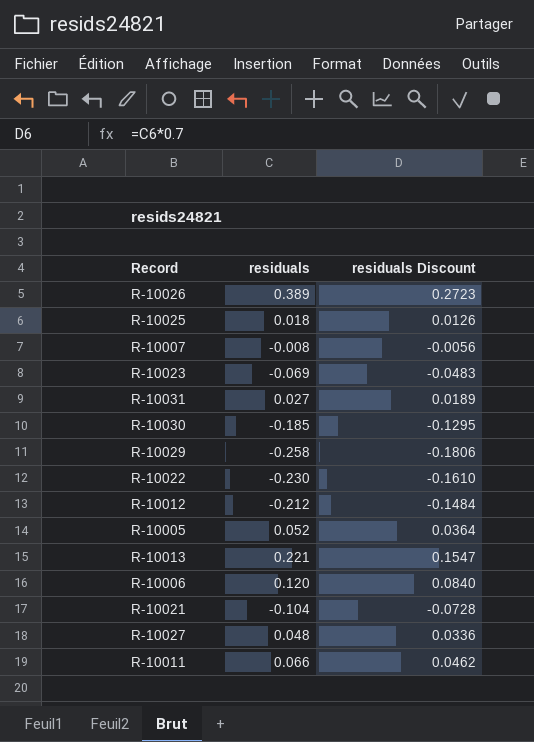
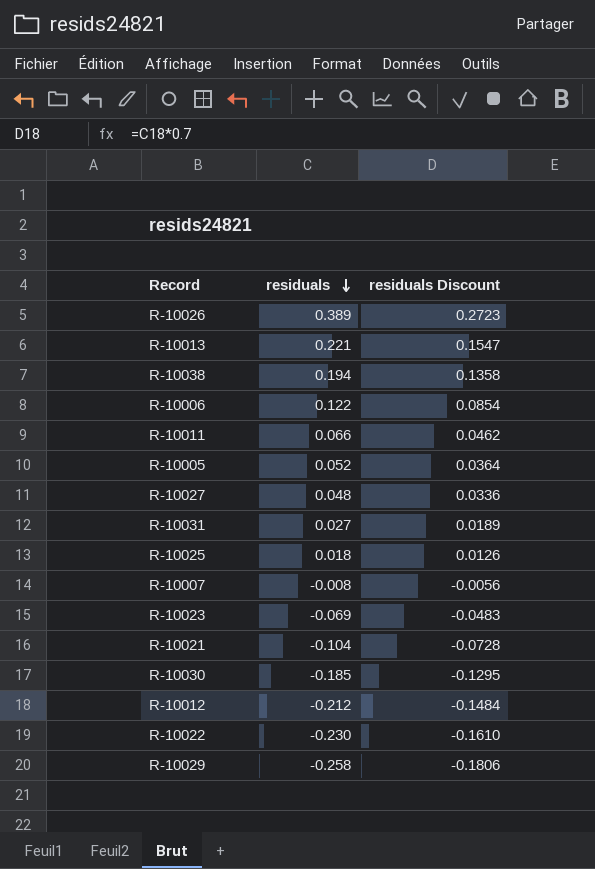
row order: none -> residuals descending
row R-10038: none -> 0.194 | 0.1358
R-10006 | residuals: 0.120 -> 0.122
R-10006 | residuals Discount: 0.0840 -> 0.0854

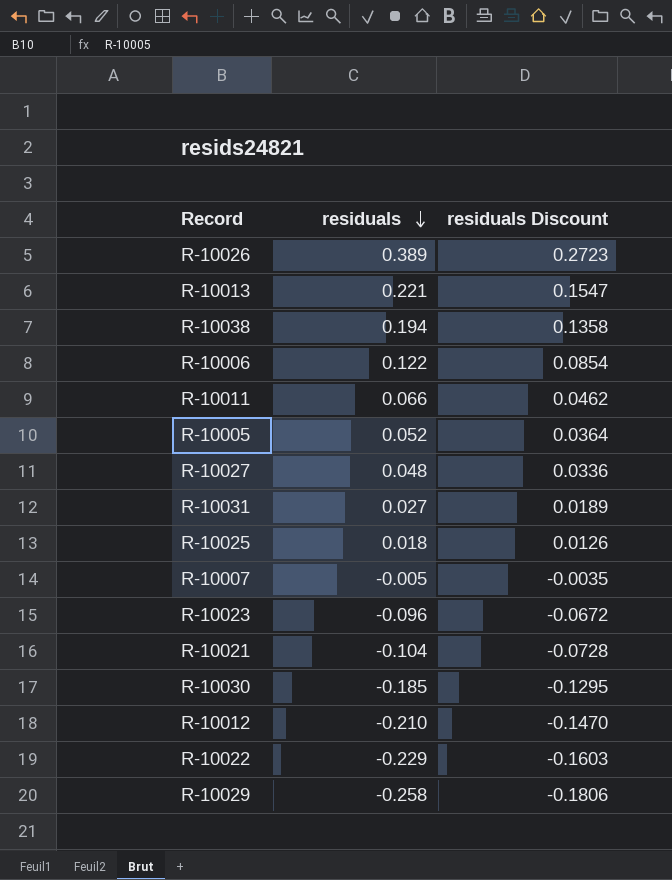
R-10007 | residuals: -0.008 -> -0.005
R-10007 | residuals Discount: -0.0056 -> -0.0035
R-10023 | residuals: -0.069 -> -0.096
R-10023 | residuals Discount: -0.0483 -> -0.0672
R-10012 | residuals: -0.212 -> -0.210
R-10012 | residuals Discount: -0.1484 -> -0.1470
R-10022 | residuals: -0.230 -> -0.229
R-10022 | residuals Discount: -0.1610 -> -0.1603

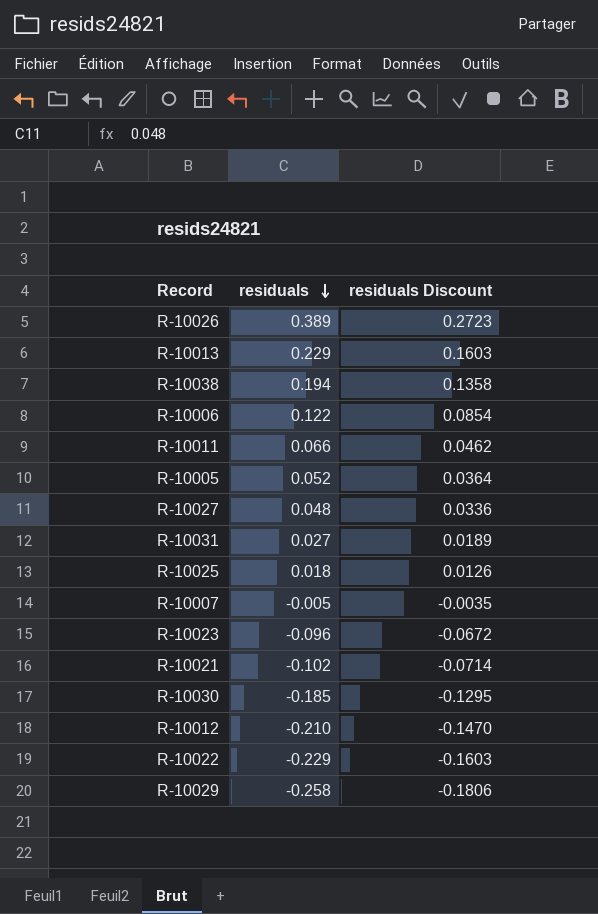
R-10013 | residuals: 0.221 -> 0.229
R-10013 | residuals Discount: 0.1547 -> 0.1603
R-10021 | residuals: -0.104 -> -0.102
R-10021 | residuals Discount: -0.0728 -> -0.0714

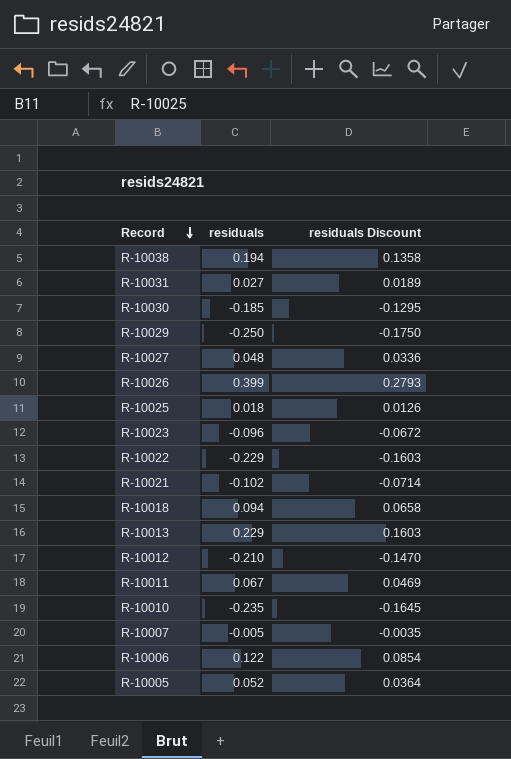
row order: residuals descending -> Record descending
R-10029 | residuals: -0.258 -> -0.250
R-10029 | residuals Discount: -0.1806 -> -0.1750
R-10026 | residuals: 0.389 -> 0.399
R-10026 | residuals Discount: 0.2723 -> 0.2793
row R-10018: none -> 0.094 | 0.0658
R-10011 | residuals: 0.066 -> 0.067
R-10011 | residuals Discount: 0.0462 -> 0.0469
row R-10010: none -> -0.235 | -0.1645

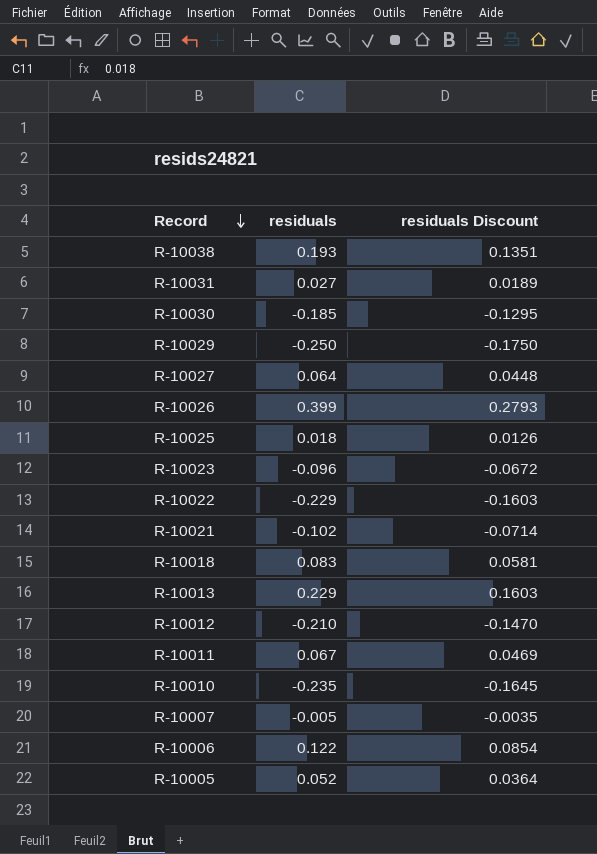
R-10038 | residuals: 0.194 -> 0.193
R-10038 | residuals Discount: 0.1358 -> 0.1351
R-10027 | residuals: 0.048 -> 0.064
R-10027 | residuals Discount: 0.0336 -> 0.0448
R-10018 | residuals: 0.094 -> 0.083
R-10018 | residuals Discount: 0.0658 -> 0.0581

